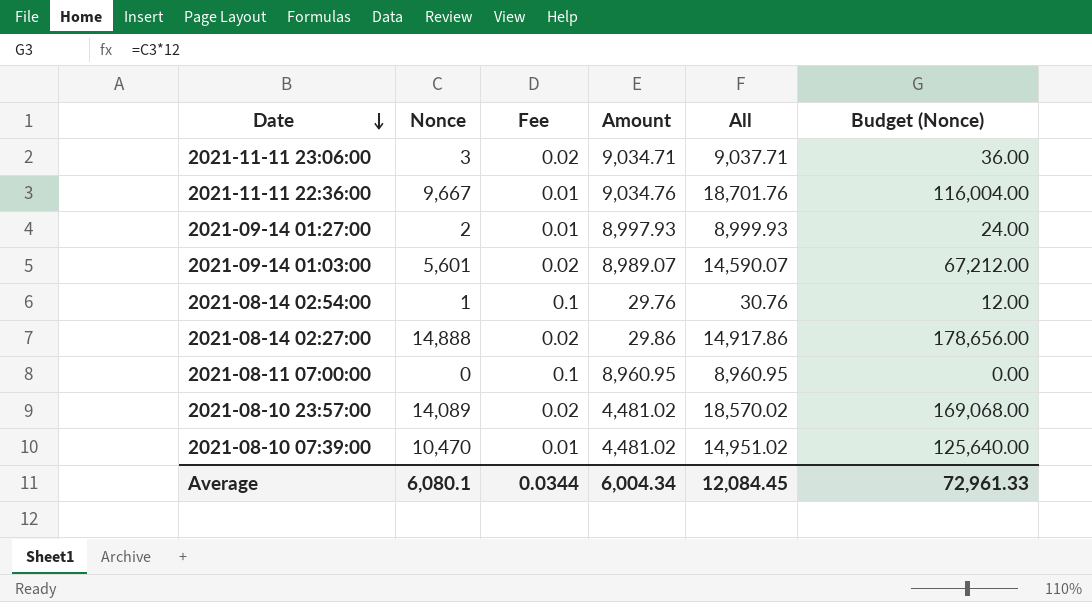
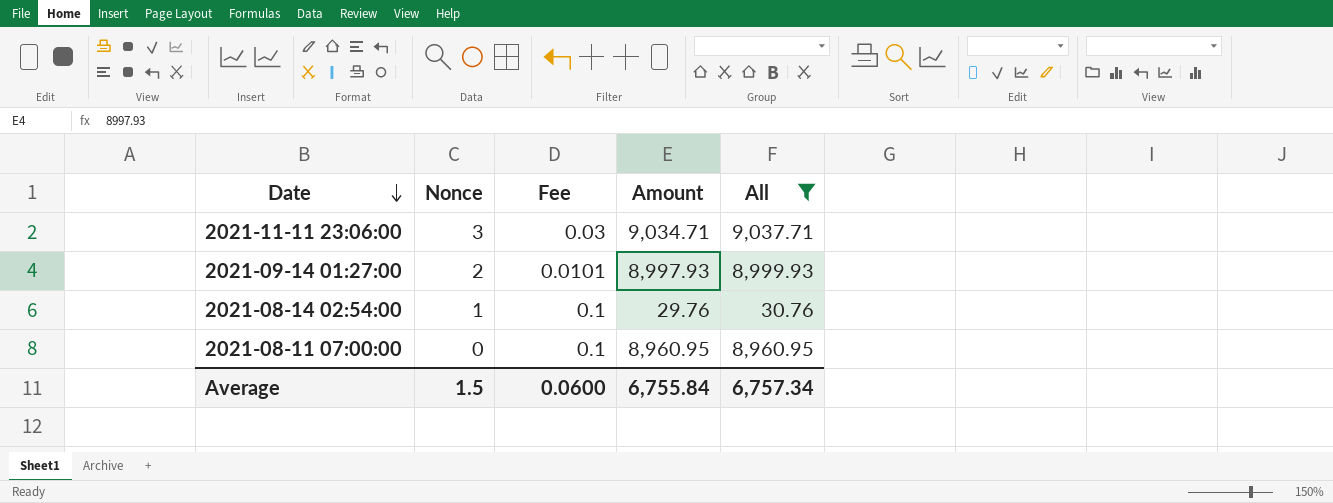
filter: none -> All <= 9,037.71
column Budget (Nonce) | formula: [Nonce] * 12 -> none
2021-11-11 23:06:00 | Fee: 0.02 -> 0.03
2021-09-14 01:27:00 | Fee: 0.01 -> 0.0101
Average | Nonce: 6,080.1 -> 1.5
Average | Fee: 0.0344 -> 0.0600
Average | Amount: 6,004.34 -> 6,755.84
Average | All: 12,084.45 -> 6,757.34

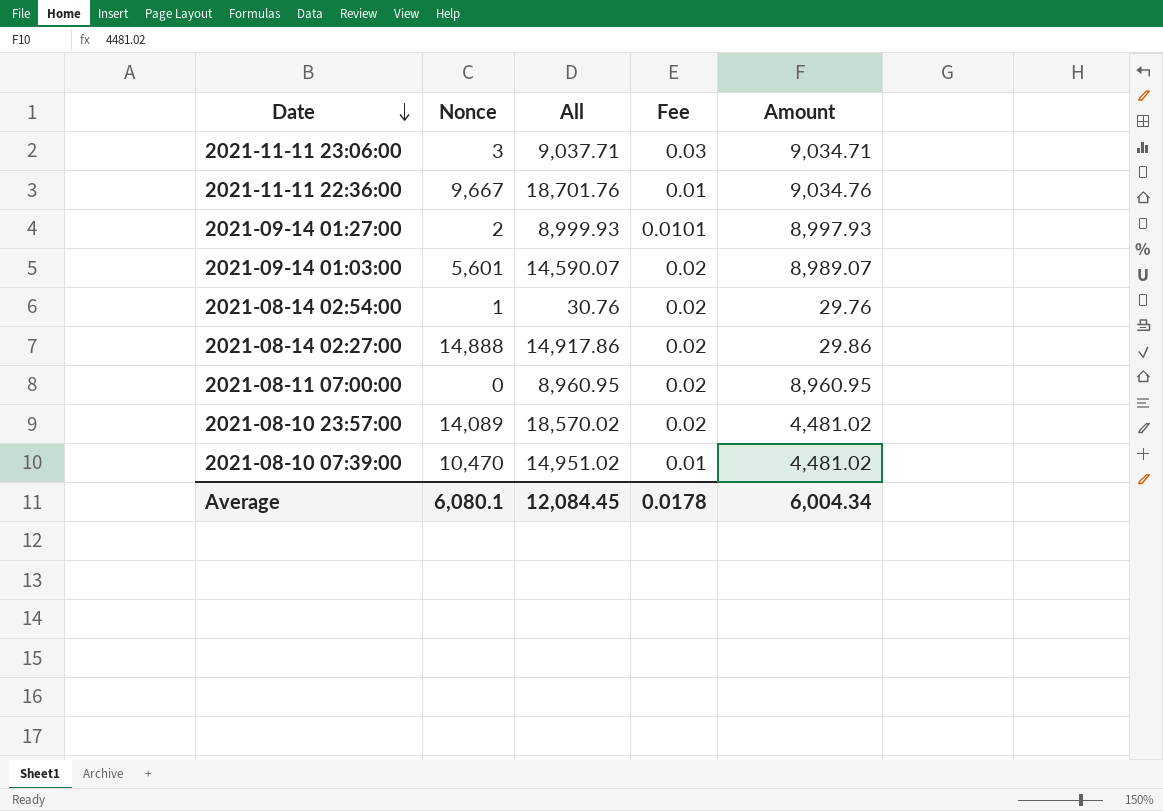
filter: All <= 9,037.71 -> none
column All | position: 5 -> 3
2021-08-14 02:54:00 | Fee: 0.1 -> 0.02
2021-08-11 07:00:00 | Fee: 0.1 -> 0.02
Average | Nonce: 1.5 -> 6,080.1
Average | All: 6,757.34 -> 12,084.45
Average | Fee: 0.0600 -> 0.0178
Average | Amount: 6,755.84 -> 6,004.34

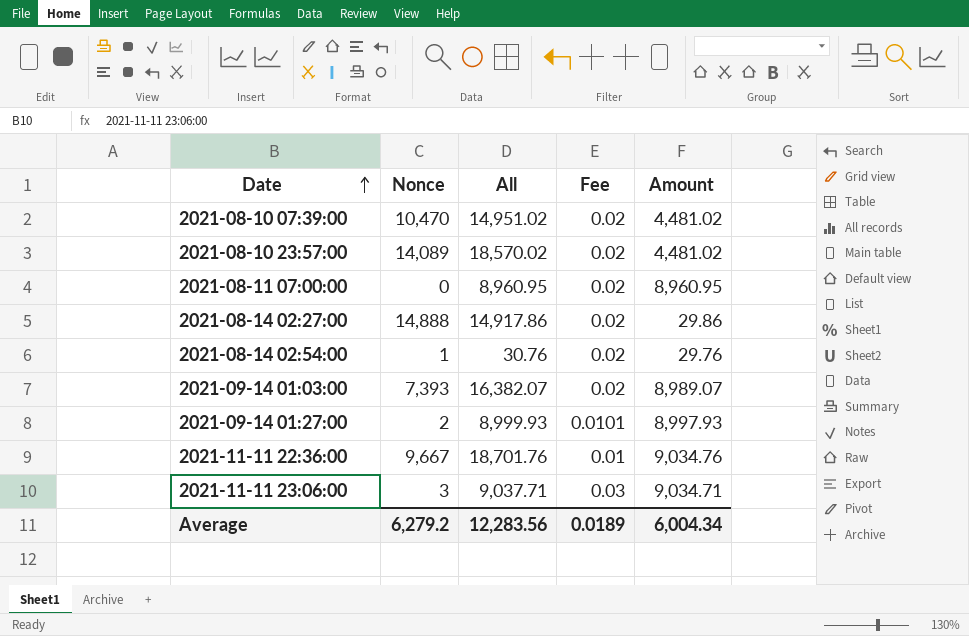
row order: Date descending -> Date ascending
2021-08-10 07:39:00 | Fee: 0.01 -> 0.02
2021-09-14 01:03:00 | Nonce: 5,601 -> 7,393
2021-09-14 01:03:00 | All: 14,590.07 -> 16,382.07
Average | Nonce: 6,080.1 -> 6,279.2
Average | All: 12,084.45 -> 12,283.56
Average | Fee: 0.0178 -> 0.0189

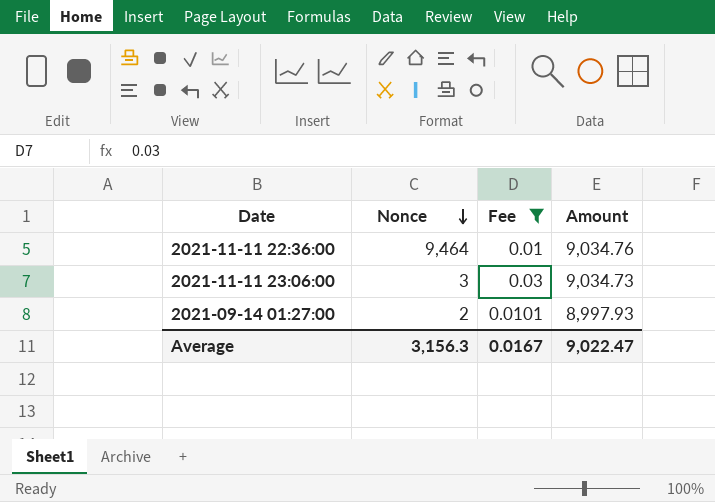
filter: none -> Fee != 0.02
row order: Date ascending -> Nonce descending
column All | formula: [Nonce] + [Amount] -> none
2021-11-11 22:36:00 | Nonce: 9,667 -> 9,464
2021-11-11 23:06:00 | Amount: 9,034.71 -> 9,034.73
Average | Nonce: 6,279.2 -> 3,156.3
Average | Fee: 0.0189 -> 0.0167
Average | Amount: 6,004.34 -> 9,022.47

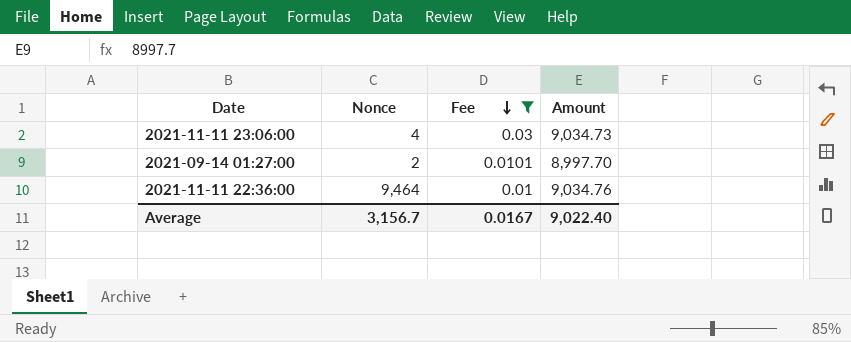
row order: Nonce descending -> Fee descending
2021-11-11 23:06:00 | Nonce: 3 -> 4
2021-09-14 01:27:00 | Amount: 8,997.93 -> 8,997.70
Average | Nonce: 3,156.3 -> 3,156.7
Average | Amount: 9,022.47 -> 9,022.40

